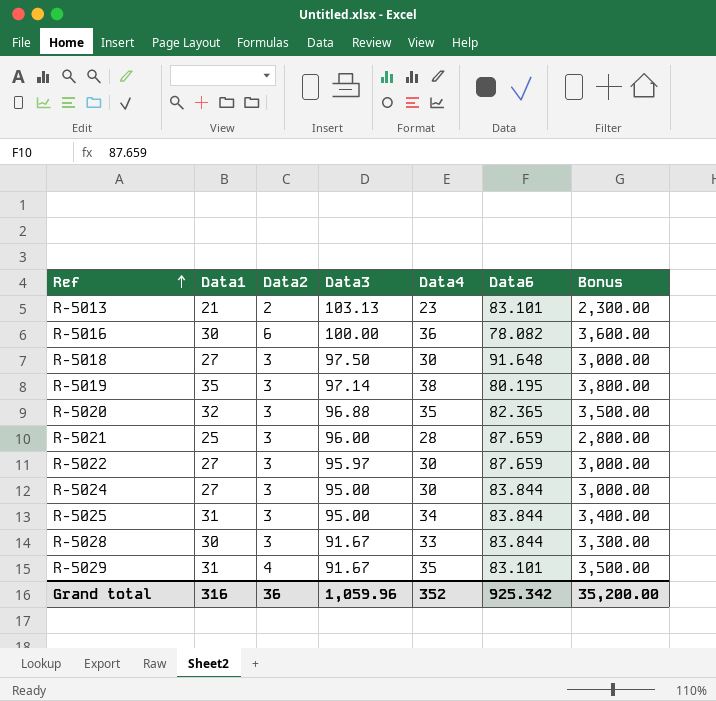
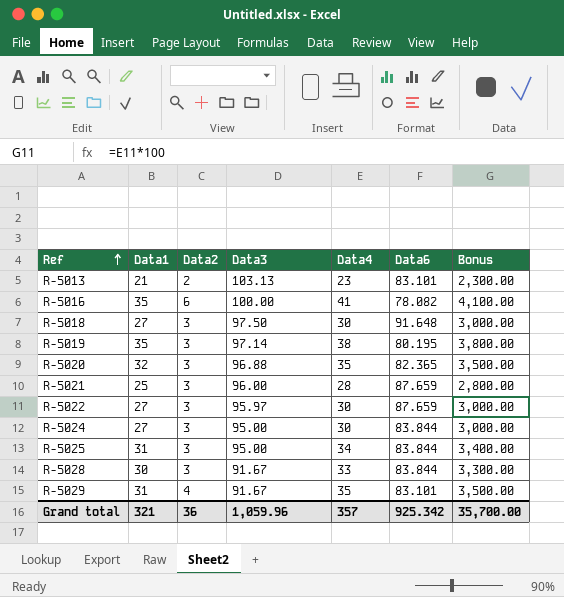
R-5016 | Data1: 30 -> 35
R-5016 | Data4: 36 -> 41
R-5016 | Bonus: 3,600.00 -> 4,100.00
Grand total | Data1: 316 -> 321
Grand total | Data4: 352 -> 357
Grand total | Bonus: 35,200.00 -> 35,700.00

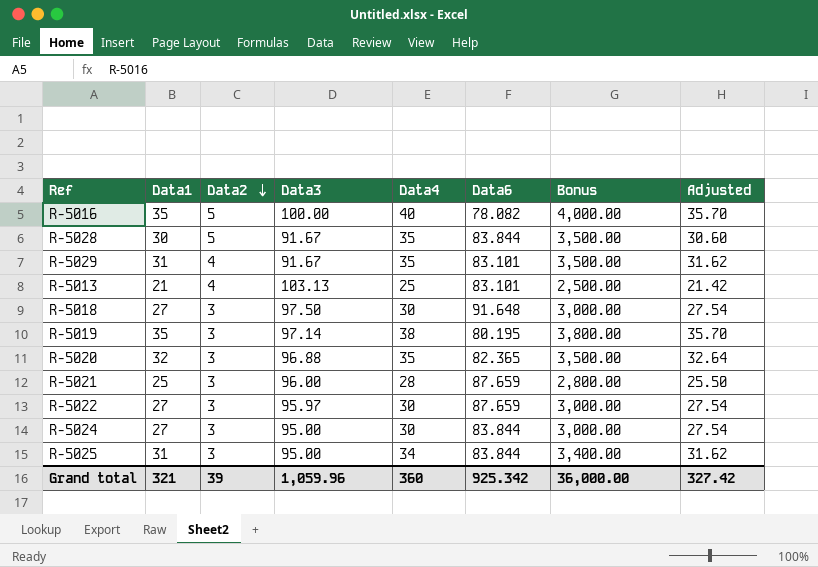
row order: Ref ascending -> Data2 descending
column Adjusted | formula: none -> [Data1] * 1.02
R-5016 | Data2: 6 -> 5
R-5016 | Data4: 41 -> 40
R-5016 | Bonus: 4,100.00 -> 4,000.00
R-5028 | Data2: 3 -> 5
R-5028 | Data4: 33 -> 35
R-5028 | Bonus: 3,300.00 -> 3,500.00
R-5013 | Data2: 2 -> 4
R-5013 | Data4: 23 -> 25
R-5013 | Bonus: 2,300.00 -> 2,500.00
Grand total | Data2: 36 -> 39
Grand total | Data4: 357 -> 360
Grand total | Bonus: 35,700.00 -> 36,000.00

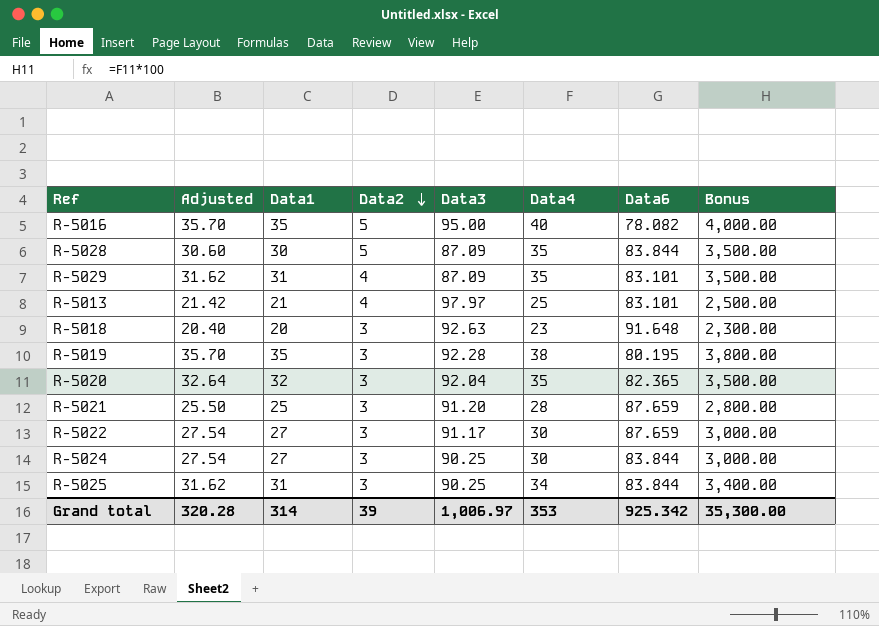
column Adjusted | position: 8 -> 2
R-5016 | Data3: 100.00 -> 95.00
R-5028 | Data3: 91.67 -> 87.09
R-5029 | Data3: 91.67 -> 87.09
R-5013 | Data3: 103.13 -> 97.97
R-5018 | Adjusted: 27.54 -> 20.40
R-5018 | Data1: 27 -> 20
R-5018 | Data3: 97.50 -> 92.63
R-5018 | Data4: 30 -> 23
R-5018 | Bonus: 3,000.00 -> 2,300.00
R-5019 | Data3: 97.14 -> 92.28
R-5020 | Data3: 96.88 -> 92.04
R-5021 | Data3: 96.00 -> 91.20
R-5022 | Data3: 95.97 -> 91.17
R-5024 | Data3: 95.00 -> 90.25
R-5025 | Data3: 95.00 -> 90.25
Grand total | Adjusted: 327.42 -> 320.28
Grand total | Data1: 321 -> 314
Grand total | Data3: 1,059.96 -> 1,006.97
Grand total | Data4: 360 -> 353
Grand total | Bonus: 36,000.00 -> 35,300.00

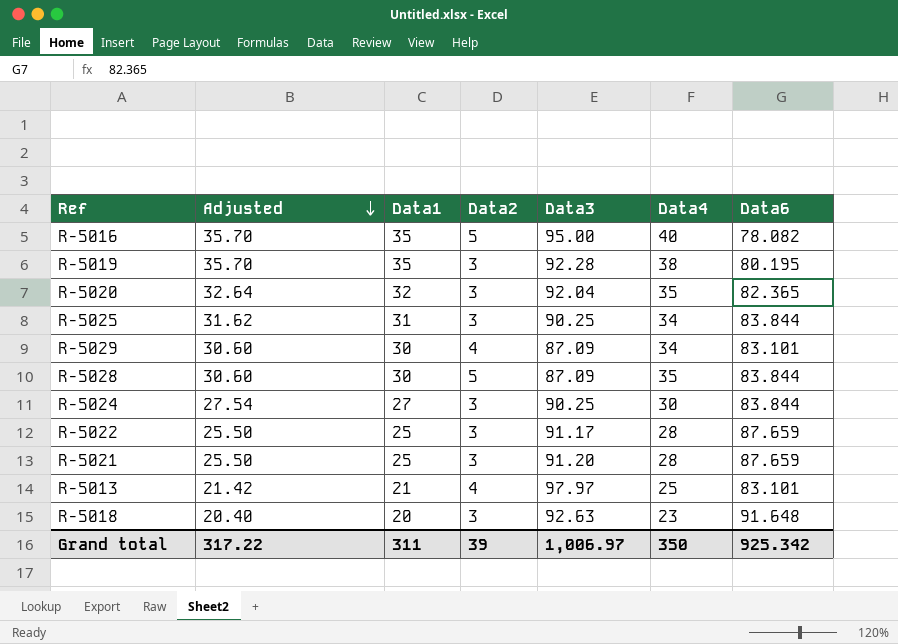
row order: Data2 descending -> Adjusted descending
column Bonus | formula: [Data4] * 100 -> none
R-5029 | Adjusted: 31.62 -> 30.60
R-5029 | Data1: 31 -> 30
R-5029 | Data4: 35 -> 34
R-5022 | Adjusted: 27.54 -> 25.50
R-5022 | Data1: 27 -> 25
R-5022 | Data4: 30 -> 28
Grand total | Adjusted: 320.28 -> 317.22
Grand total | Data1: 314 -> 311
Grand total | Data4: 353 -> 350

